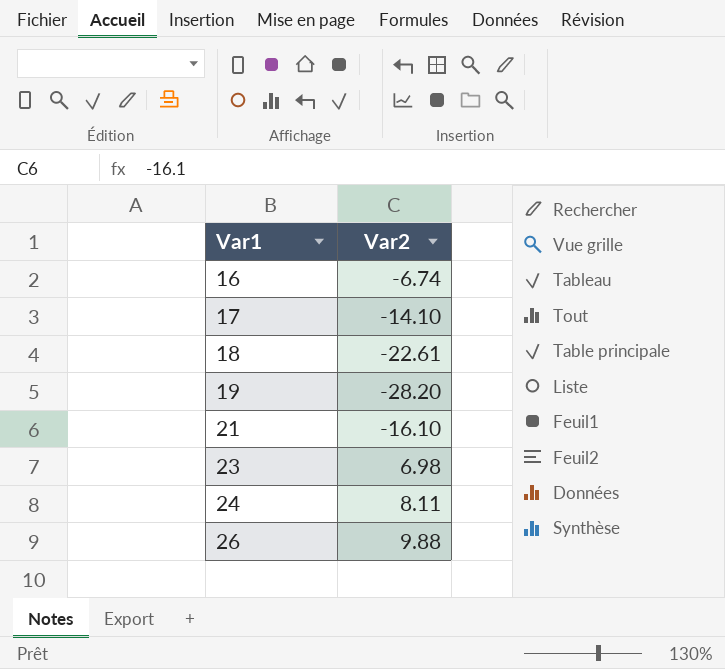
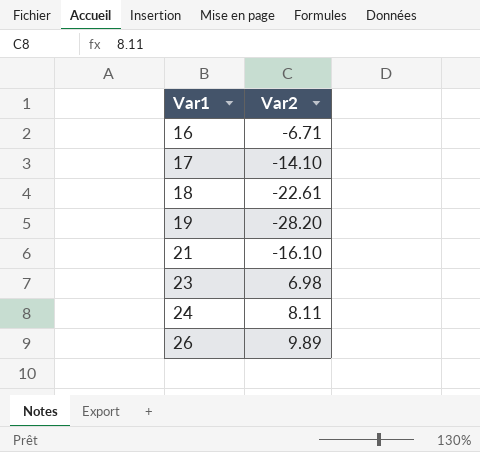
16 | Var2: -6.74 -> -6.71
26 | Var2: 9.88 -> 9.89

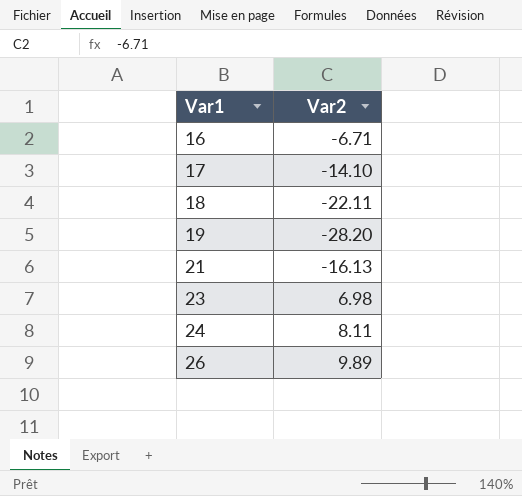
18 | Var2: -22.61 -> -22.11
21 | Var2: -16.10 -> -16.13

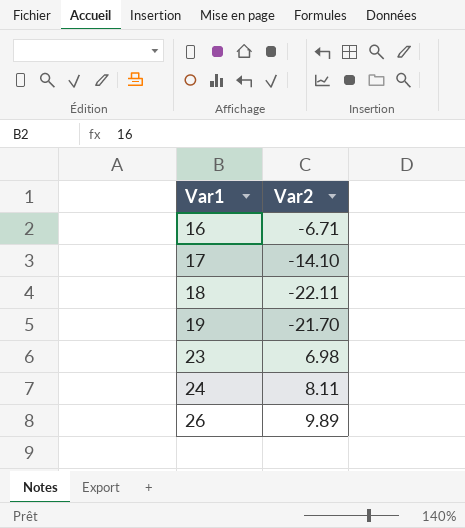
row 21: -16.13 -> none
19 | Var2: -28.20 -> -21.70

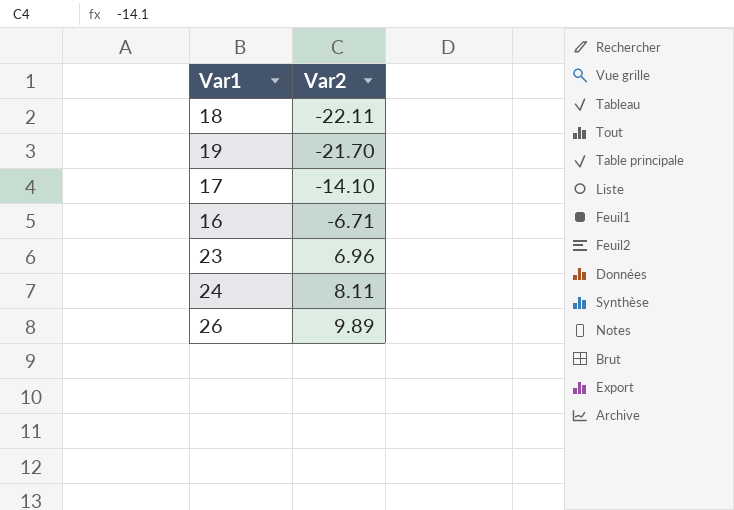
row order: Var1 ascending -> Var2 ascending
23 | Var2: 6.98 -> 6.96

